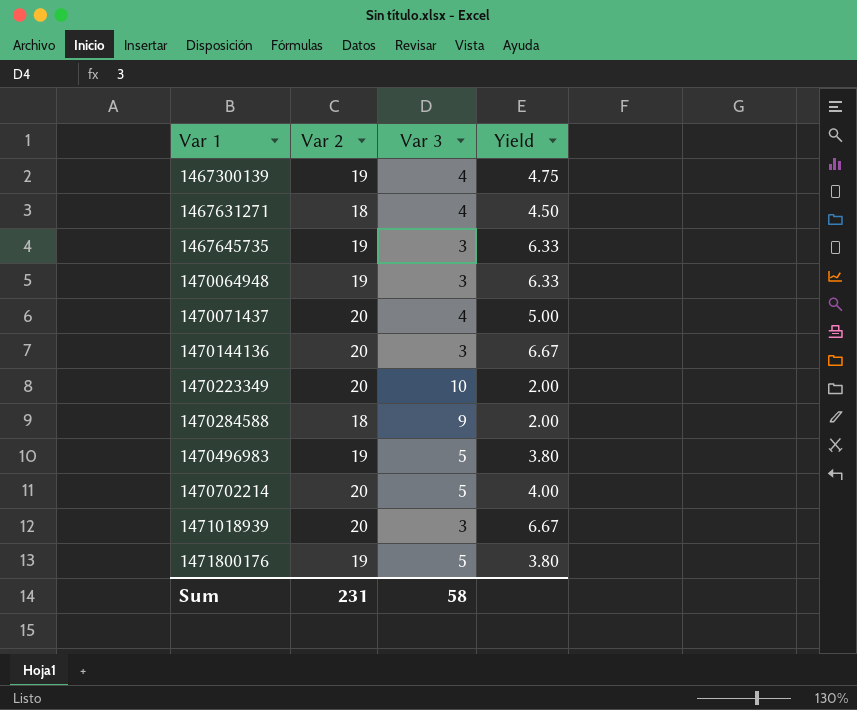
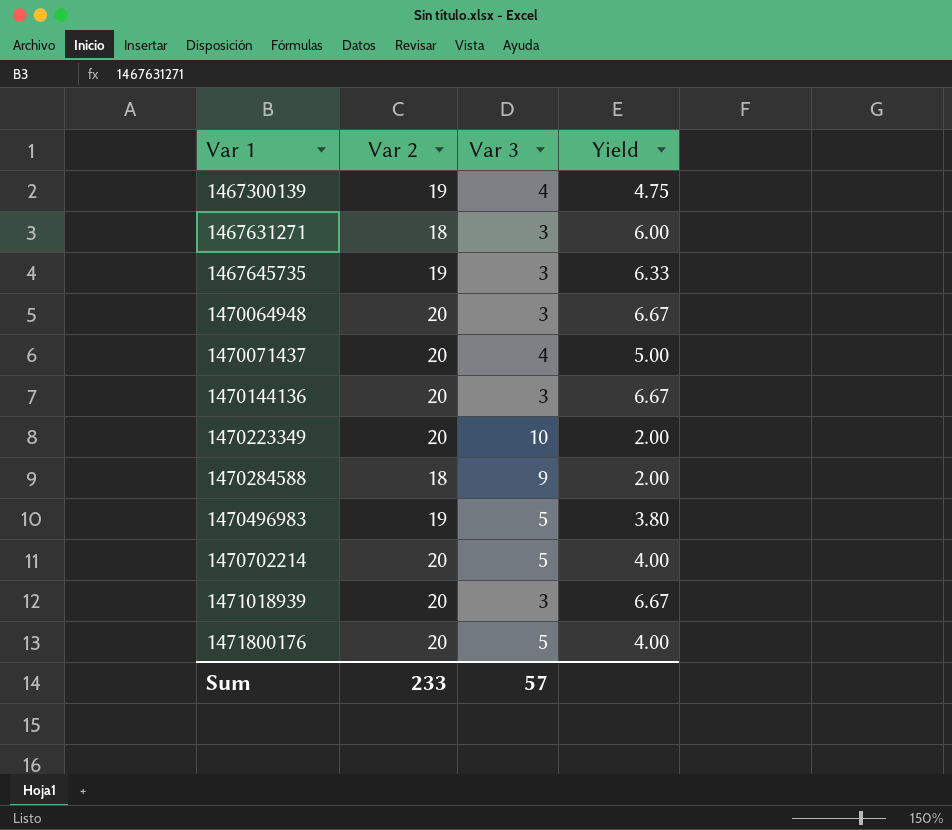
1467631271 | Var 3: 4 -> 3
1467631271 | Yield: 4.50 -> 6.00
1470064948 | Var 2: 19 -> 20
1470064948 | Yield: 6.33 -> 6.67
1471800176 | Var 2: 19 -> 20
1471800176 | Yield: 3.80 -> 4.00
Sum | Var 2: 231 -> 233
Sum | Var 3: 58 -> 57

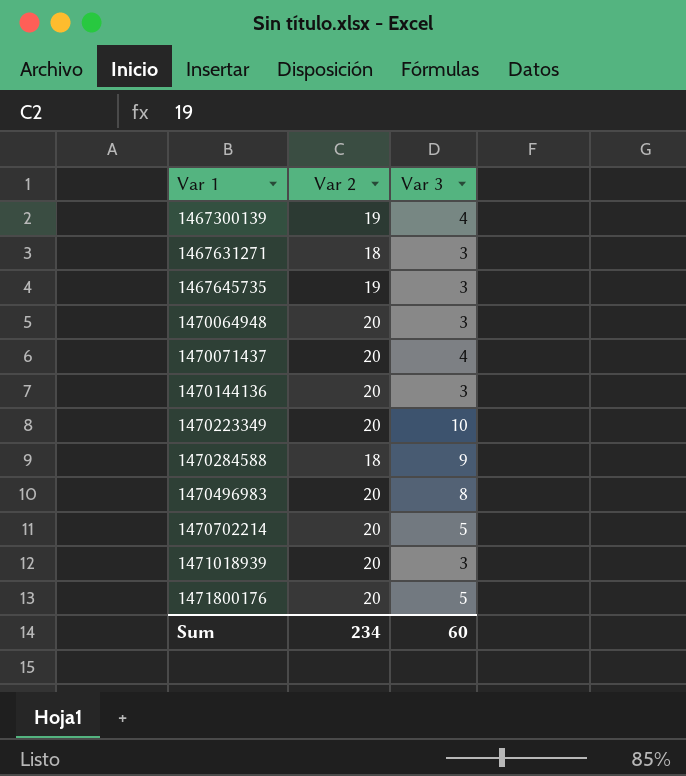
column Yield | formula: [Var 2] / [Var 3] -> none
1470496983 | Var 2: 19 -> 20
1470496983 | Var 3: 5 -> 8
Sum | Var 2: 233 -> 234
Sum | Var 3: 57 -> 60

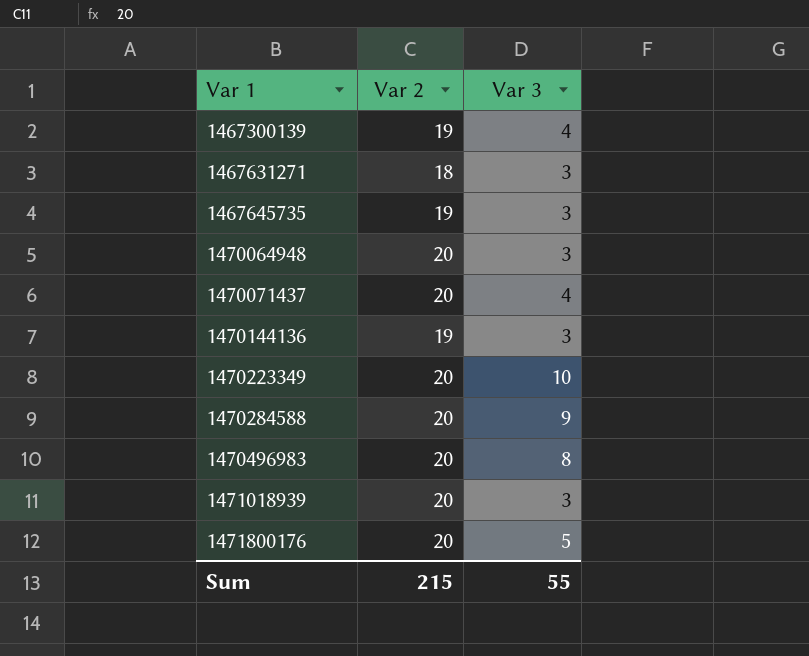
row 1470702214: 20 | 5 -> none
1470144136 | Var 2: 20 -> 19
1470284588 | Var 2: 18 -> 20
Sum | Var 2: 234 -> 215
Sum | Var 3: 60 -> 55

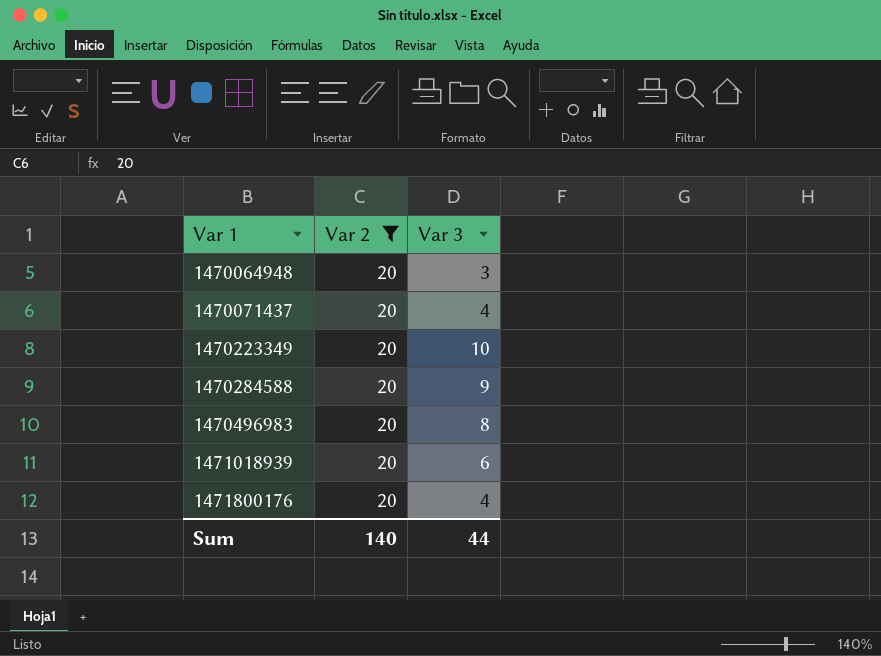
filter: none -> Var 2 = 20
1471018939 | Var 3: 3 -> 6
1471800176 | Var 3: 5 -> 4
Sum | Var 2: 215 -> 140
Sum | Var 3: 55 -> 44

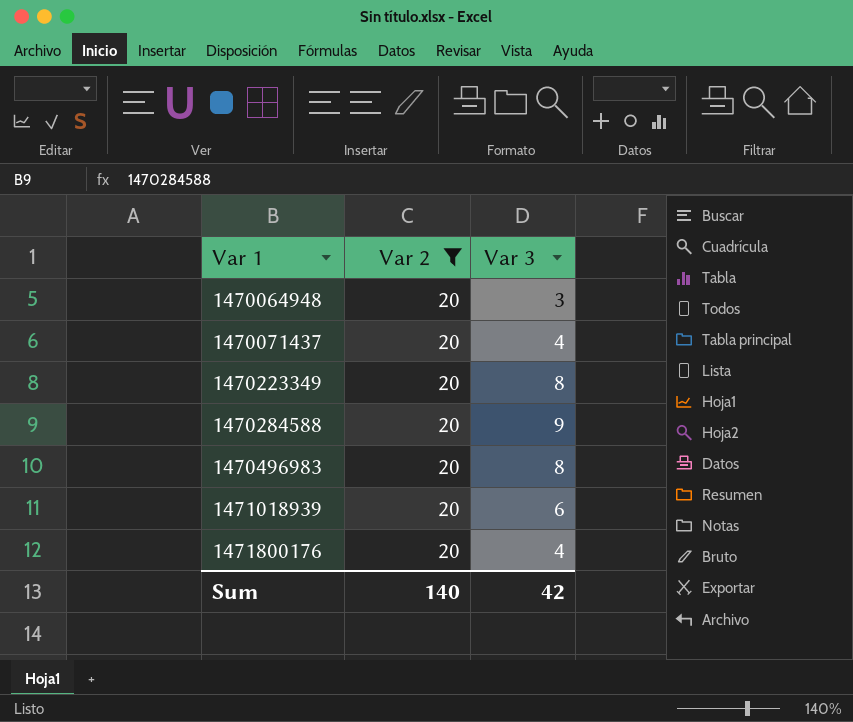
1470223349 | Var 3: 10 -> 8
Sum | Var 3: 44 -> 42

